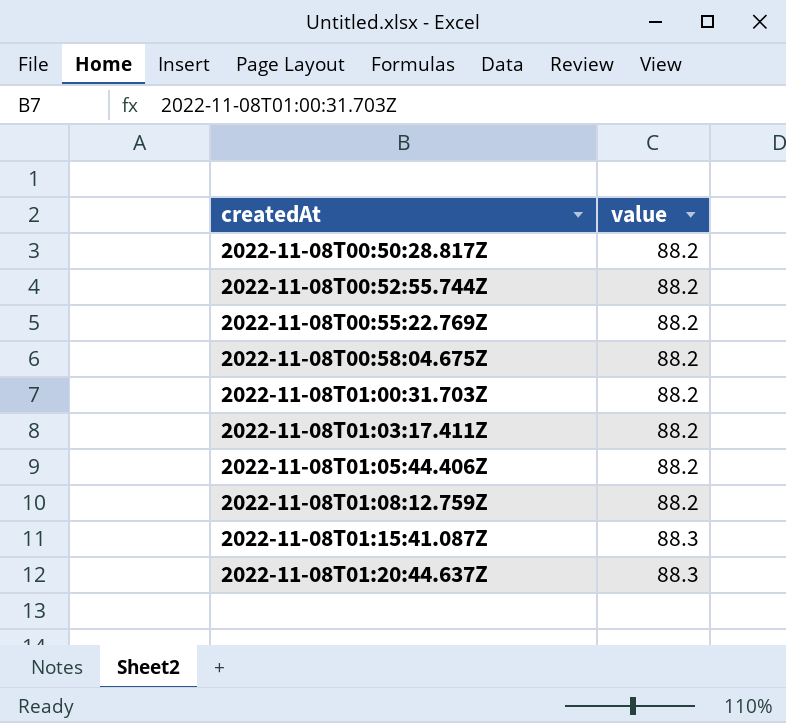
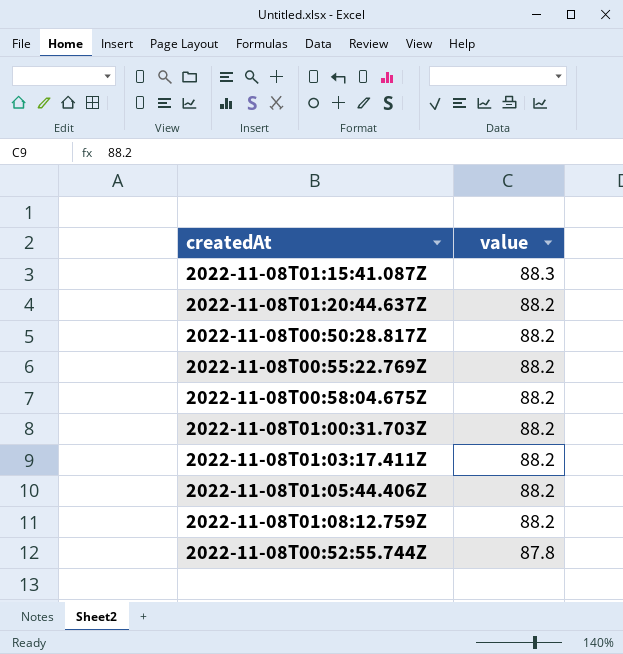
row order: createdAt ascending -> value descending
2022-11-08T01:20:44.637Z | value: 88.3 -> 88.2
2022-11-08T00:52:55.744Z | value: 88.2 -> 87.8

